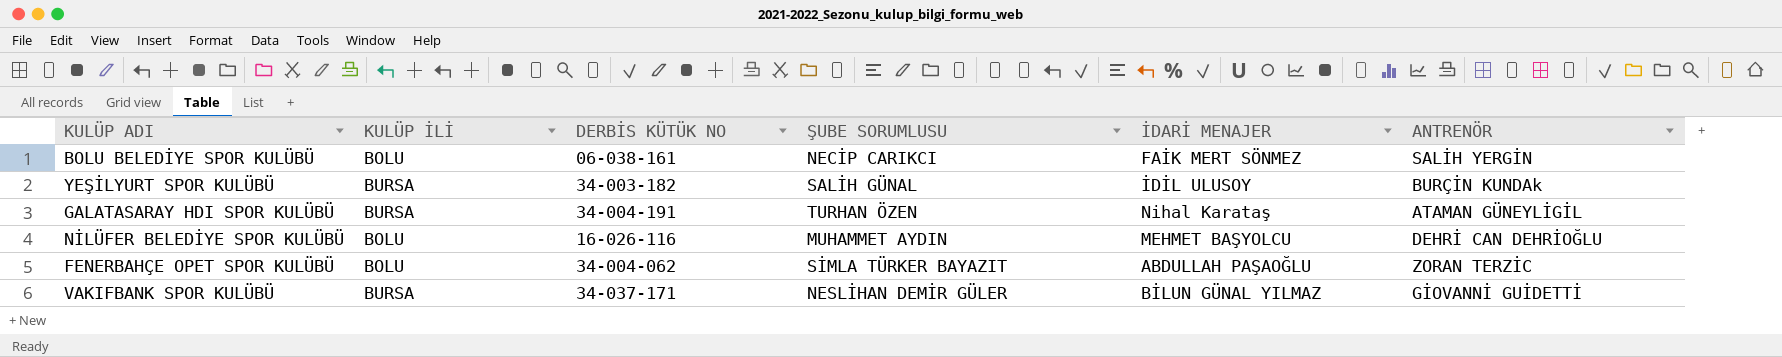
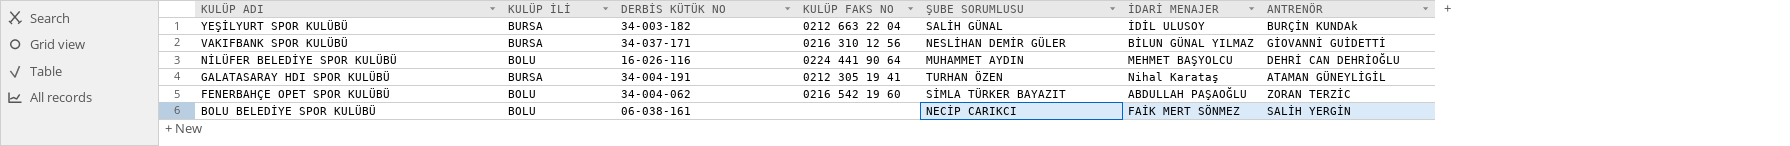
row order: none -> KULÜP ADI descending
column KULÜP FAKS NO | position: none -> 4

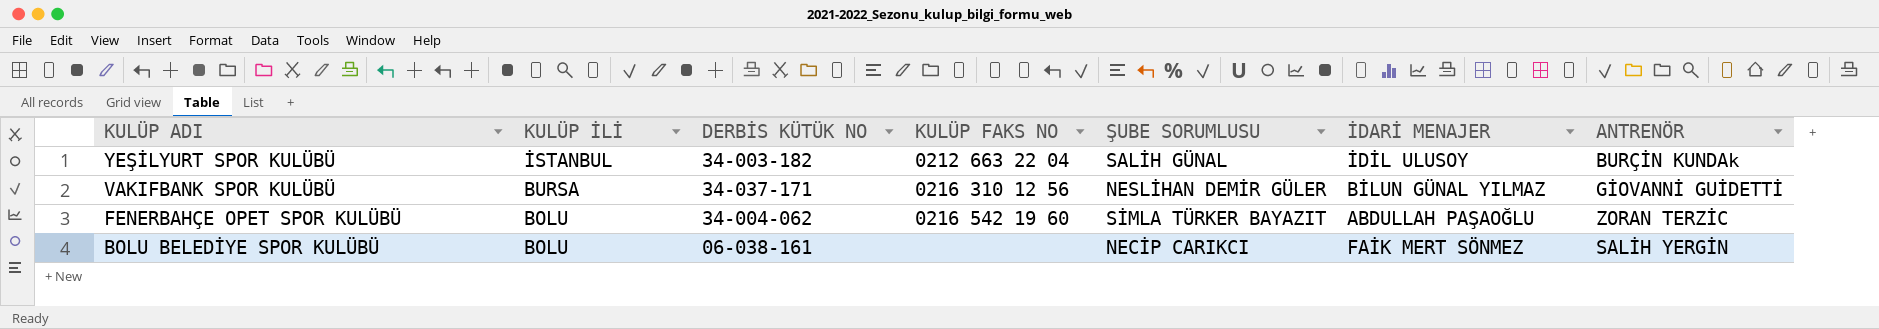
row NİLÜFER BELEDİYE SPOR KULÜBÜ: BOLU | 16-026-116 | 0224 441 90 64 | MUHAMMET AYDIN | MEHMET BAŞYOLCU | DEHRİ CAN DEHRİOĞLU -> none
row GALATASARAY HDI SPOR KULÜBÜ: BURSA | 34-004-191 | 0212 305 19 41 | TURHAN ÖZEN | Nihal Karataş | ATAMAN GÜNEYLİGİL -> none
YEŞİLYURT SPOR KULÜBÜ | KULÜP İLİ: BURSA -> İSTANBUL

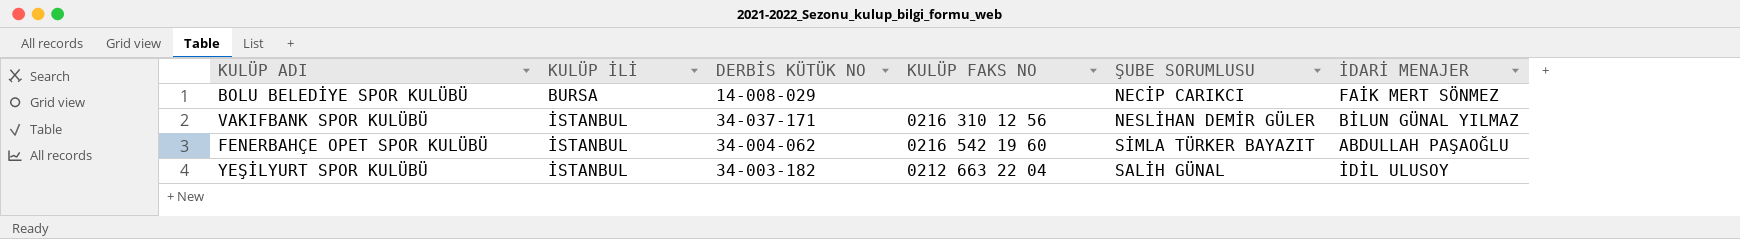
row order: KULÜP ADI descending -> KULÜP İLİ ascending
column ANTRENÖR | position: 7 -> none
BOLU BELEDİYE SPOR KULÜBÜ | KULÜP İLİ: BOLU -> BURSA
BOLU BELEDİYE SPOR KULÜBÜ | DERBİS KÜTÜK NO: 06-038-161 -> 14-008-029
VAKIFBANK SPOR KULÜBÜ | KULÜP İLİ: BURSA -> İSTANBUL
FENERBAHÇE OPET SPOR KULÜBÜ | KULÜP İLİ: BOLU -> İSTANBUL

